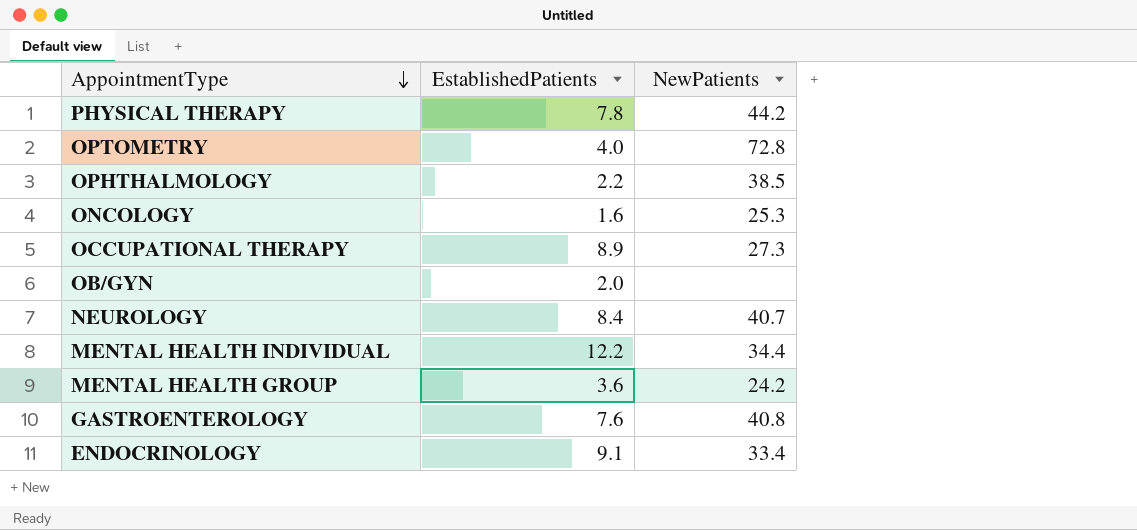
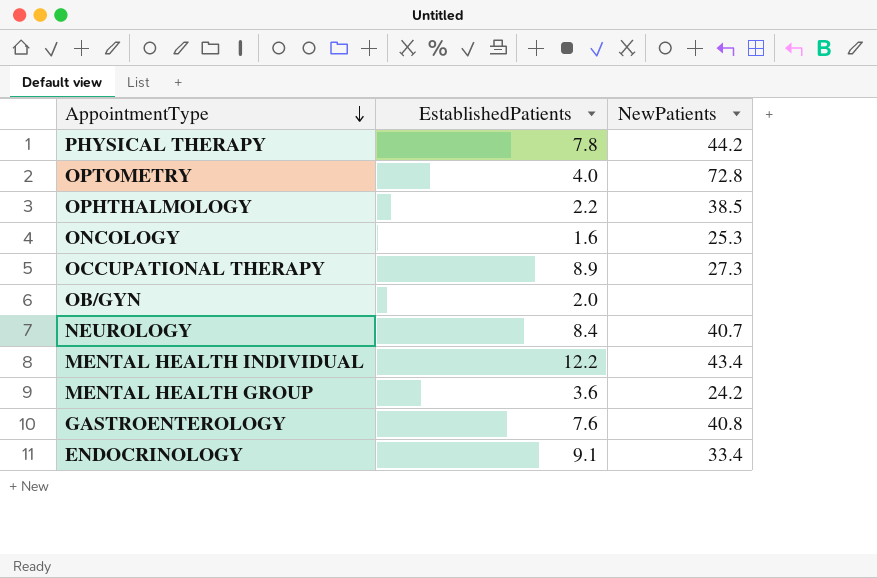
MENTAL HEALTH INDIVIDUAL | NewPatients: 34.4 -> 43.4

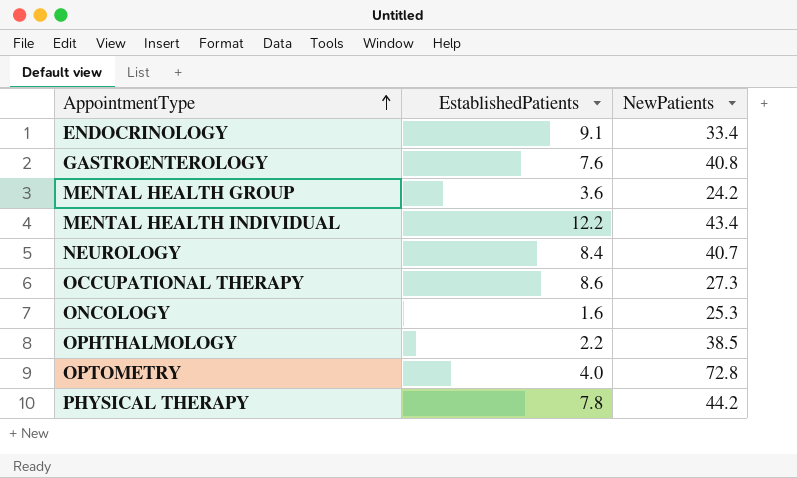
row order: AppointmentType descending -> AppointmentType ascending
row OB/GYN: 2.0 | none -> none
OCCUPATIONAL THERAPY | EstablishedPatients: 8.9 -> 8.6

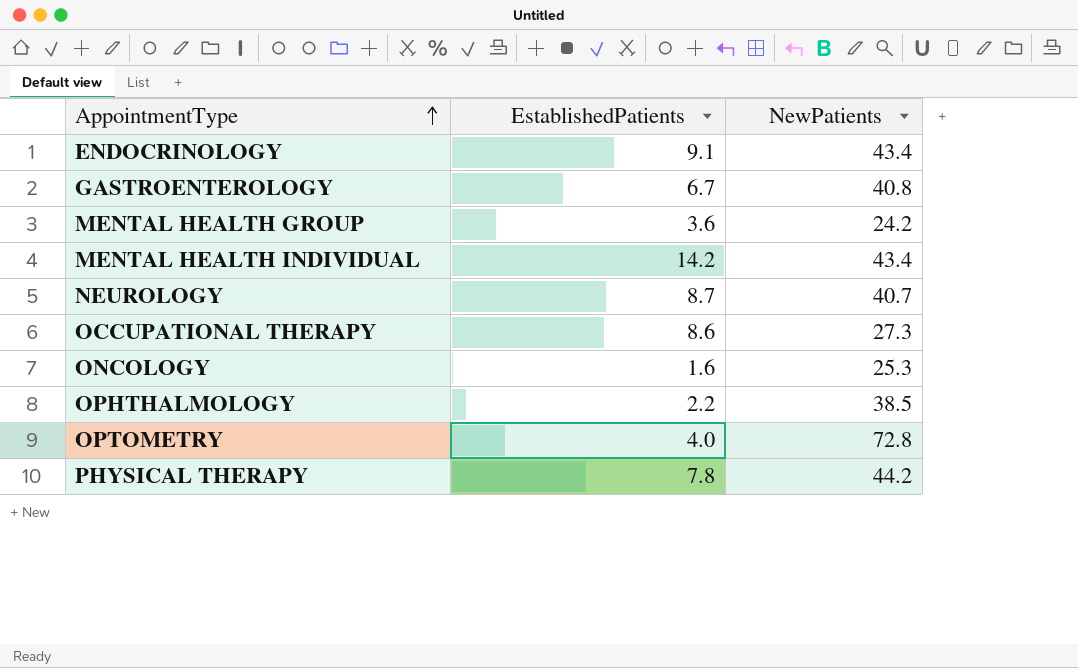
ENDOCRINOLOGY | NewPatients: 33.4 -> 43.4
GASTROENTEROLOGY | EstablishedPatients: 7.6 -> 6.7
MENTAL HEALTH INDIVIDUAL | EstablishedPatients: 12.2 -> 14.2
NEUROLOGY | EstablishedPatients: 8.4 -> 8.7

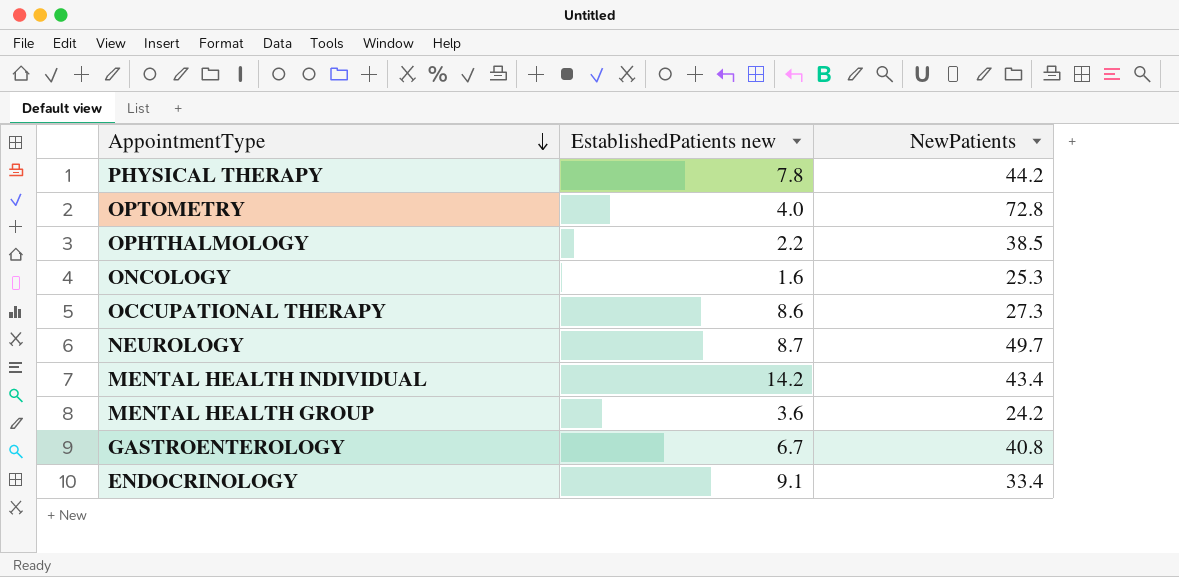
row order: AppointmentType ascending -> AppointmentType descending
column name: EstablishedPatients -> EstablishedPatients new
NEUROLOGY | NewPatients: 40.7 -> 49.7
ENDOCRINOLOGY | NewPatients: 43.4 -> 33.4

